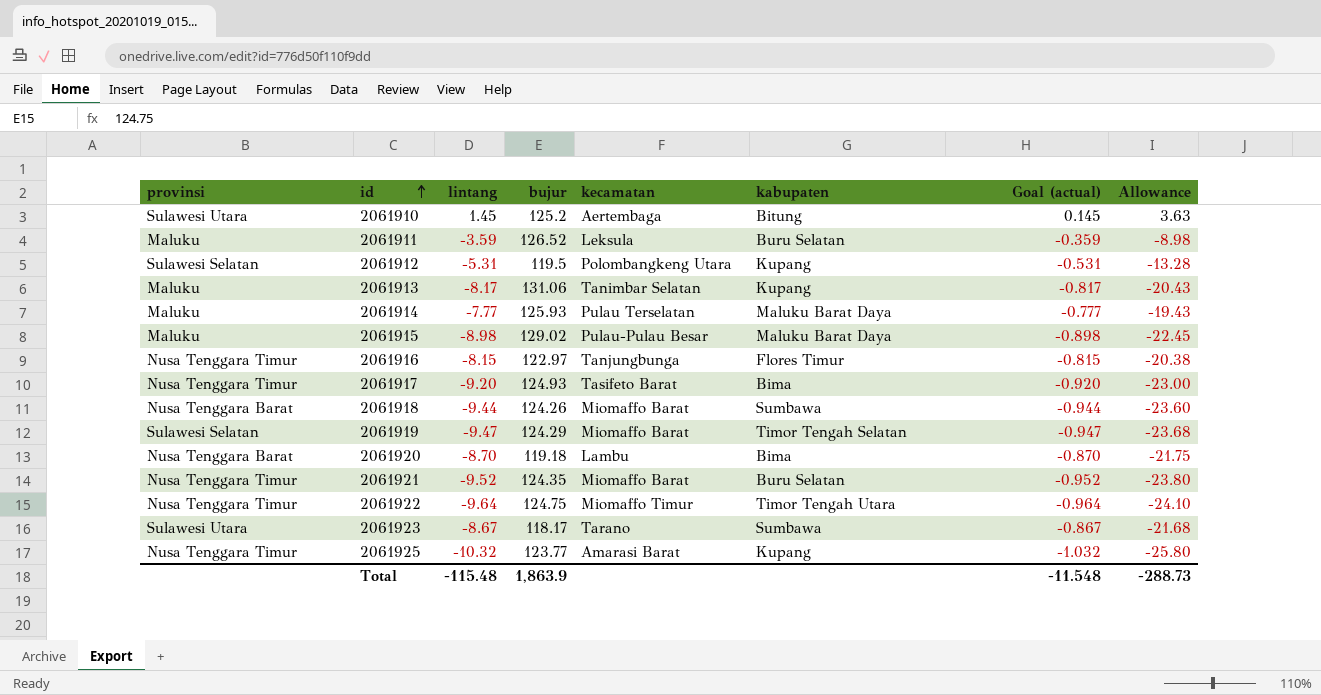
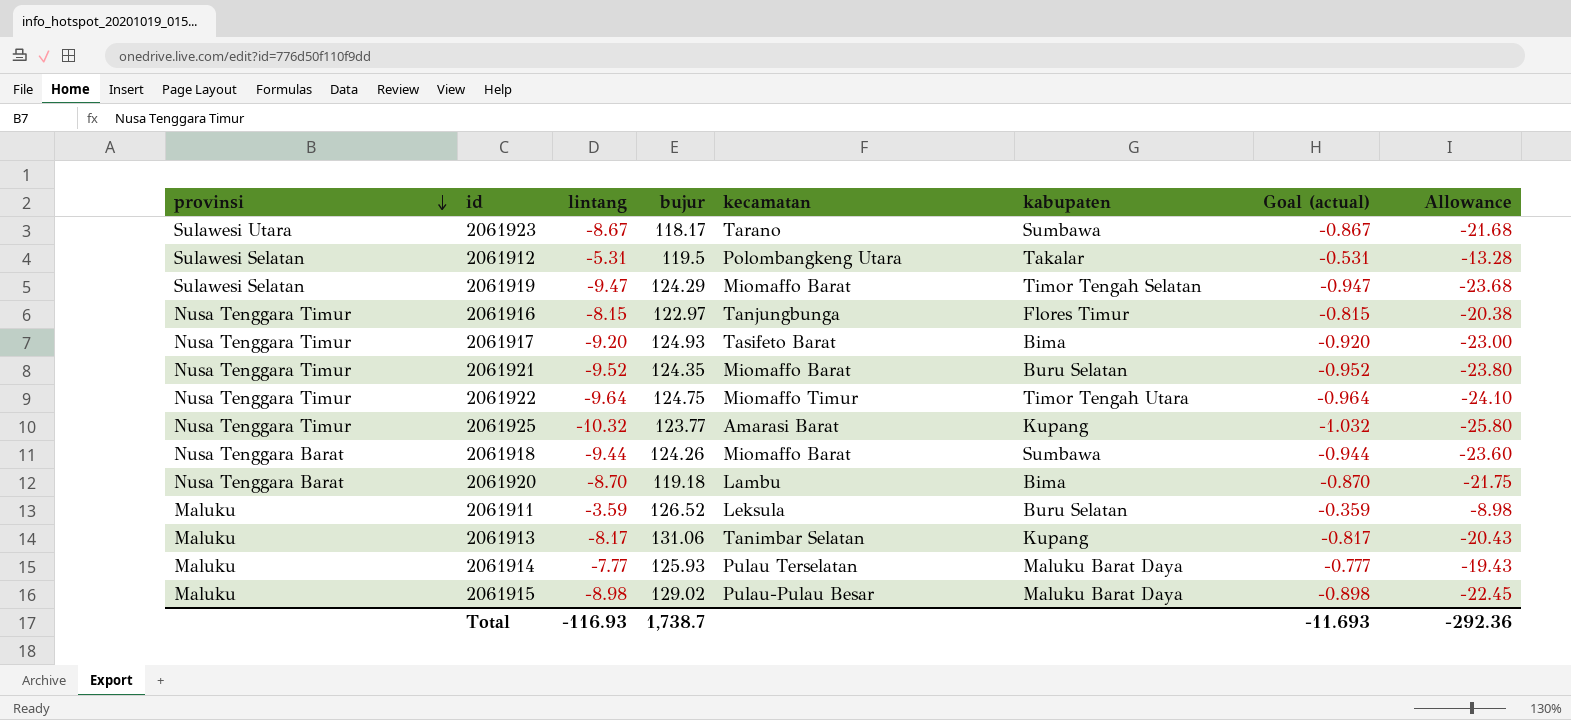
row order: id ascending -> provinsi descending
row 2061910: Sulawesi Utara | 1.45 | 125.2 | Aertembaga | Bitung | 0.145 | 3.63 -> none
2061912 | kabupaten: Kupang -> Takalar
Total | lintang: -115.48 -> -116.93
Total | bujur: 1,863.9 -> 1,738.7
Total | Goal (actual): -11.548 -> -11.693
Total | Allowance: -288.73 -> -292.36

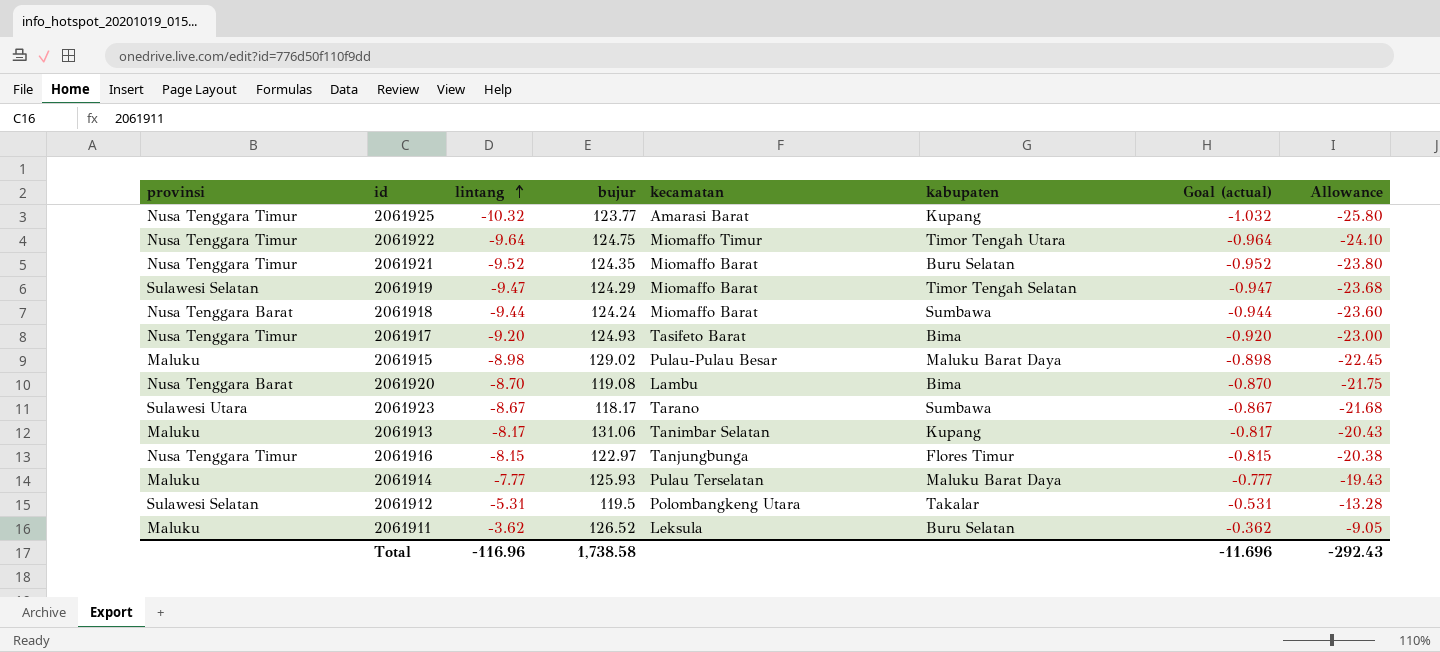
row order: provinsi descending -> lintang ascending
2061918 | bujur: 124.26 -> 124.24
2061920 | bujur: 119.18 -> 119.08
2061911 | lintang: -3.59 -> -3.62
2061911 | Goal (actual): -0.359 -> -0.362
2061911 | Allowance: -8.98 -> -9.05
Total | lintang: -116.93 -> -116.96
Total | bujur: 1,738.7 -> 1,738.58
Total | Goal (actual): -11.693 -> -11.696
Total | Allowance: -292.36 -> -292.43

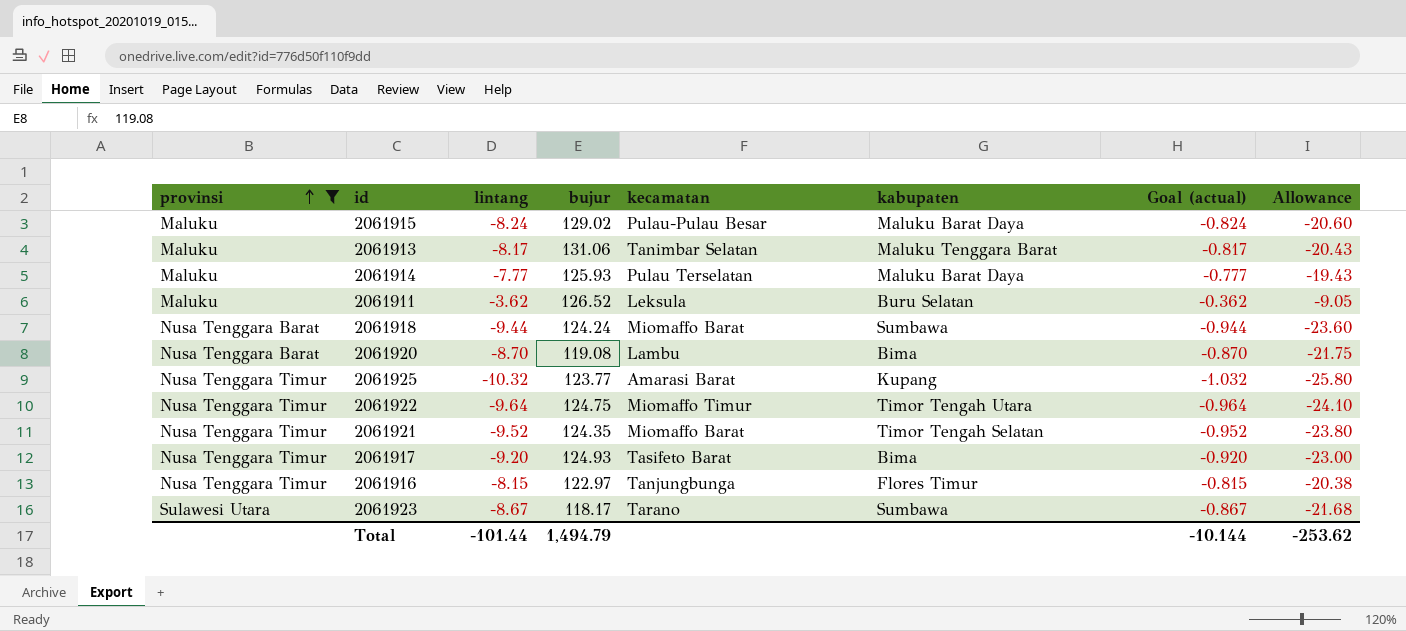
filter: none -> provinsi != Sulawesi Selatan
row order: lintang ascending -> provinsi ascending
2061915 | lintang: -8.98 -> -8.24
2061915 | Goal (actual): -0.898 -> -0.824
2061915 | Allowance: -22.45 -> -20.60
2061913 | kabupaten: Kupang -> Maluku Tenggara Barat
2061921 | kabupaten: Buru Selatan -> Timor Tengah Selatan
Total | lintang: -116.96 -> -101.44
Total | bujur: 1,738.58 -> 1,494.79
Total | Goal (actual): -11.696 -> -10.144
Total | Allowance: -292.43 -> -253.62

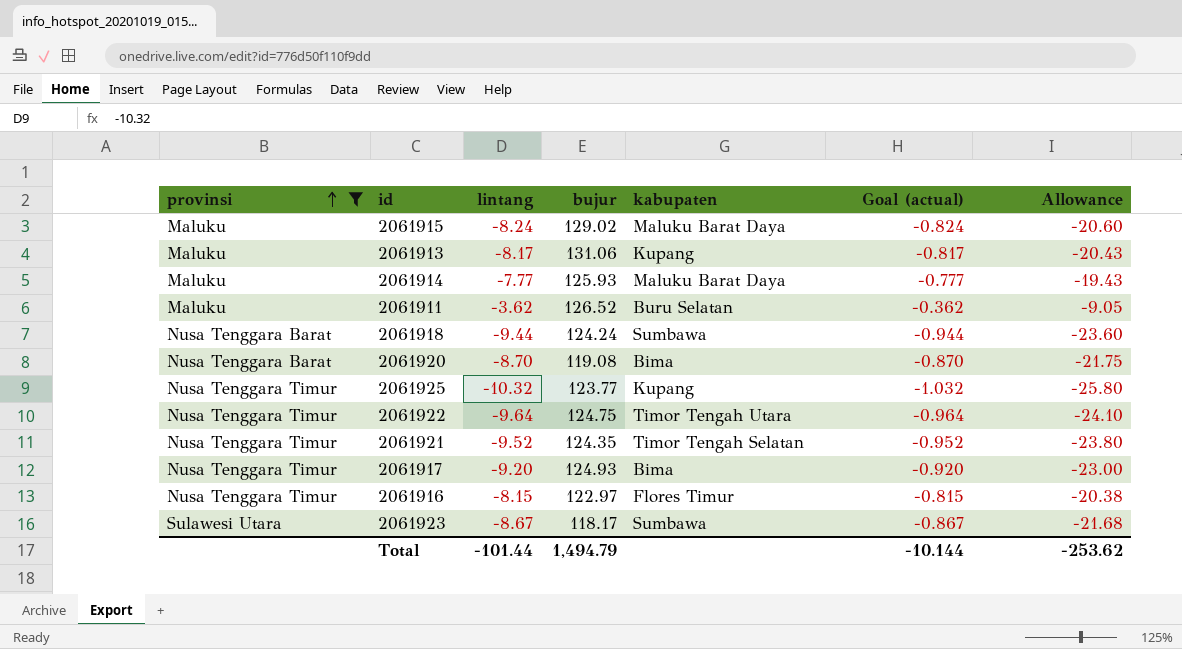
column kecamatan | position: 5 -> none
2061913 | kabupaten: Maluku Tenggara Barat -> Kupang

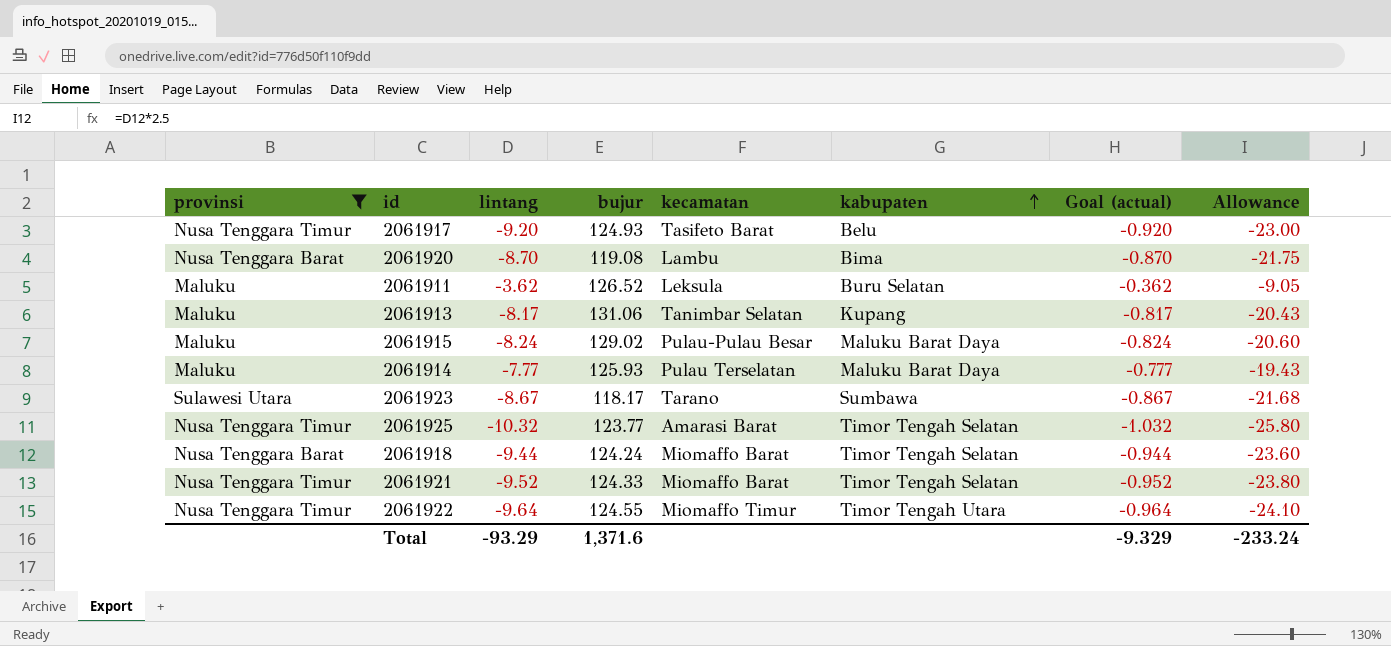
row order: provinsi ascending -> kabupaten ascending
column kecamatan | position: none -> 5
row 2061916: Nusa Tenggara Timur | -8.15 | 122.97 | Flores Timur | -0.815 | -20.38 -> none
2061917 | kabupaten: Bima -> Belu
2061925 | kabupaten: Kupang -> Timor Tengah Selatan
2061918 | kabupaten: Sumbawa -> Timor Tengah Selatan
2061921 | bujur: 124.35 -> 124.33
2061922 | bujur: 124.75 -> 124.55
Total | lintang: -101.44 -> -93.29
Total | bujur: 1,494.79 -> 1,371.6
Total | Goal (actual): -10.144 -> -9.329
Total | Allowance: -253.62 -> -233.24

